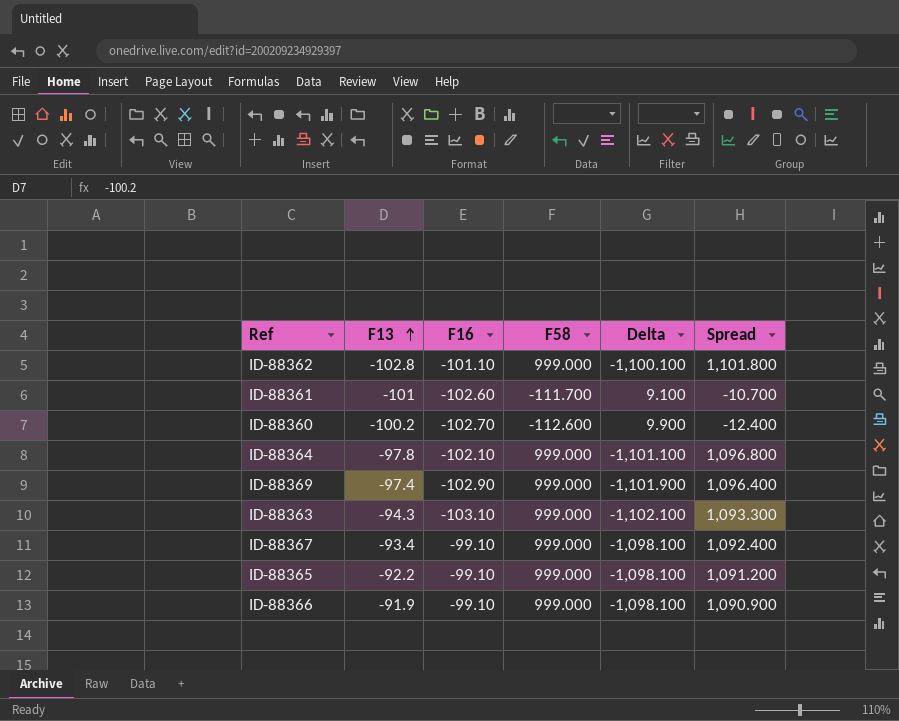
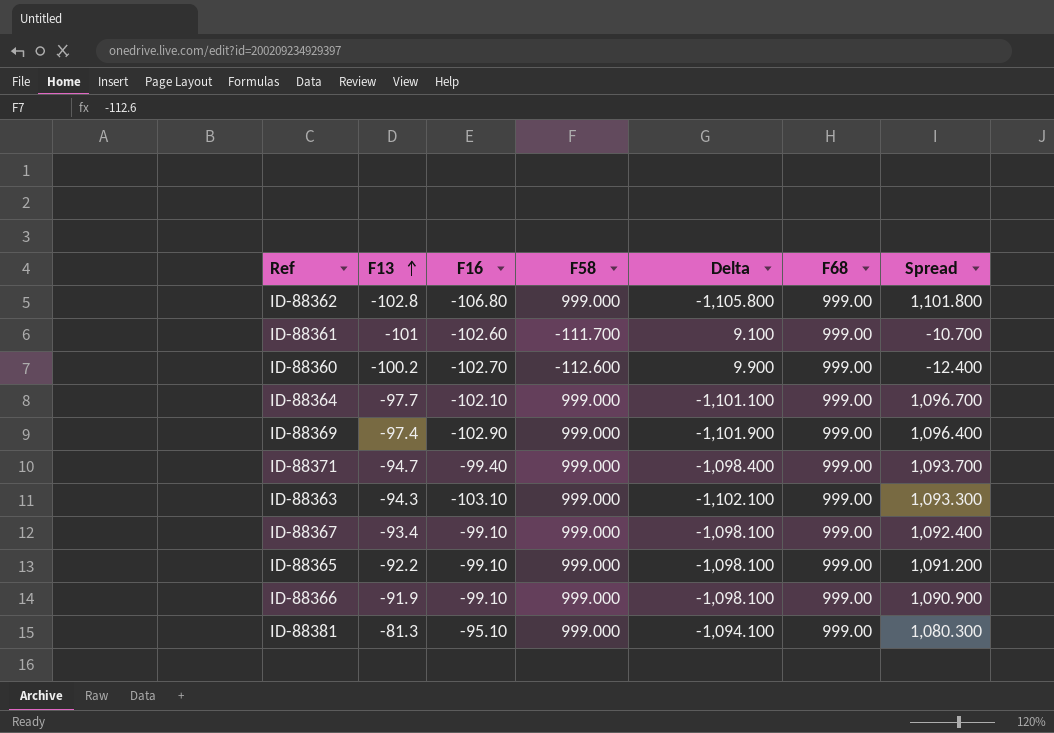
column F68 | position: none -> 6
ID-88362 | F16: -101.10 -> -106.80
ID-88362 | Delta: -1,100.100 -> -1,105.800
ID-88364 | F13: -97.8 -> -97.7
ID-88364 | Spread: 1,096.800 -> 1,096.700
row ID-88371: none -> -94.7 | -99.40 | 999.000 | -1,098.400 | 999.00 | 1,093.700
row ID-88381: none -> -81.3 | -95.10 | 999.000 | -1,094.100 | 999.00 | 1,080.300

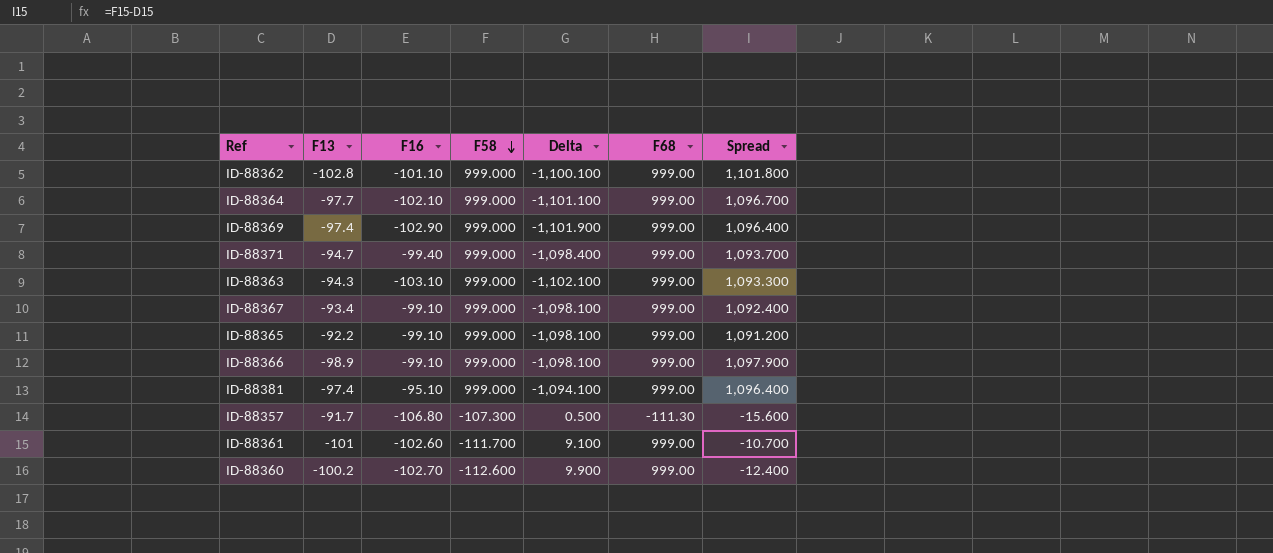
row order: F13 ascending -> F58 descending
ID-88362 | F16: -106.80 -> -101.10
ID-88362 | Delta: -1,105.800 -> -1,100.100
ID-88366 | F13: -91.9 -> -98.9
ID-88366 | Spread: 1,090.900 -> 1,097.900
ID-88381 | F13: -81.3 -> -97.4
ID-88381 | Spread: 1,080.300 -> 1,096.400
row ID-88357: none -> -91.7 | -106.80 | -107.300 | 0.500 | -111.30 | -15.600

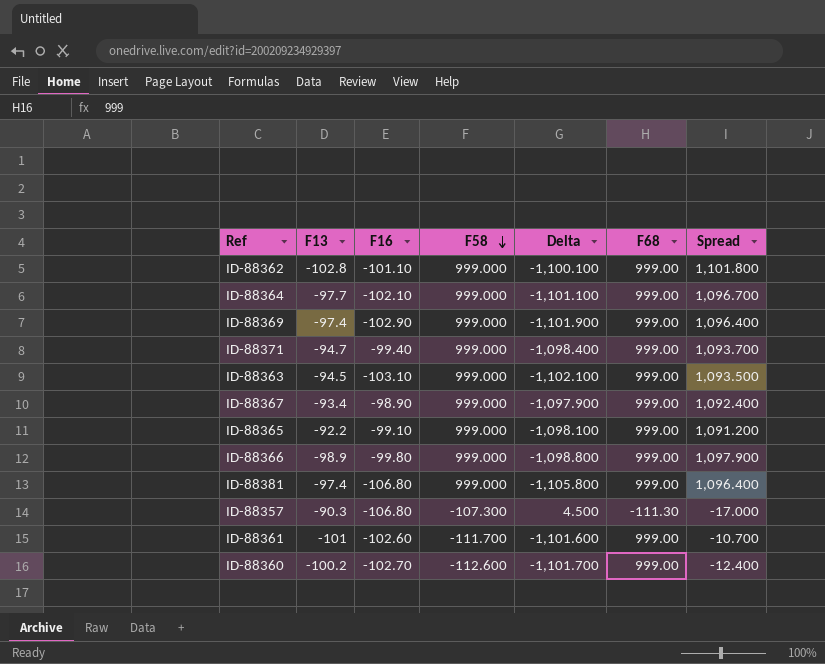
column Delta | formula: [F16] - [F58] -> [F16] - [F68]
ID-88363 | F13: -94.3 -> -94.5
ID-88363 | Spread: 1,093.300 -> 1,093.500
ID-88367 | F16: -99.10 -> -98.90
ID-88366 | F16: -99.10 -> -99.80
ID-88381 | F16: -95.10 -> -106.80
ID-88357 | F13: -91.7 -> -90.3
ID-88357 | Spread: -15.600 -> -17.000

